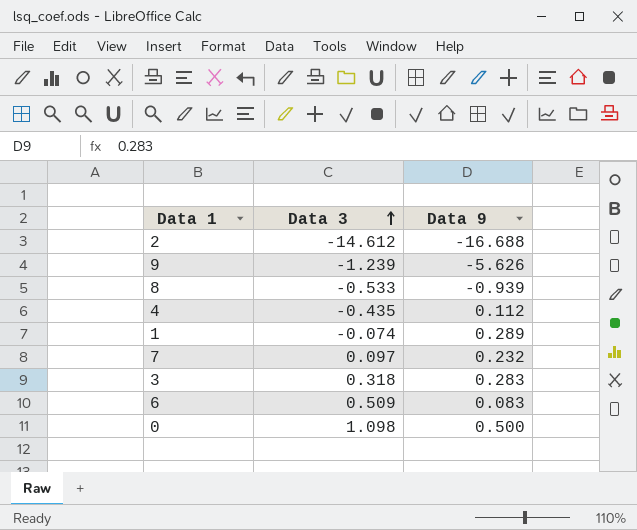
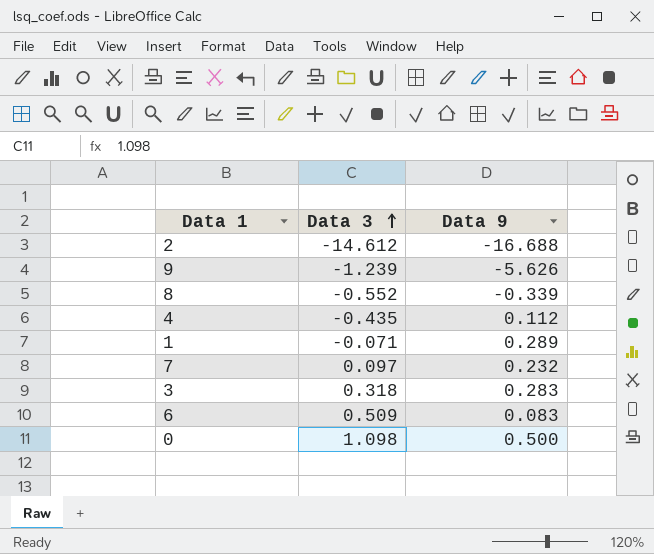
8 | Data 3: -0.533 -> -0.552
8 | Data 9: -0.939 -> -0.339
1 | Data 3: -0.074 -> -0.071

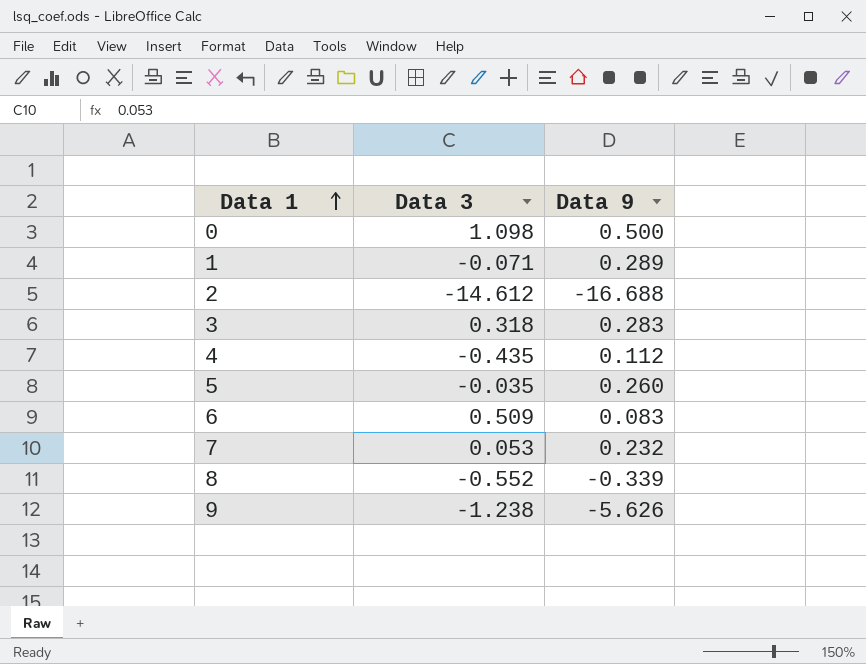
row order: Data 3 ascending -> Data 1 ascending
row 5: none -> -0.035 | 0.260
7 | Data 3: 0.097 -> 0.053
9 | Data 3: -1.239 -> -1.238

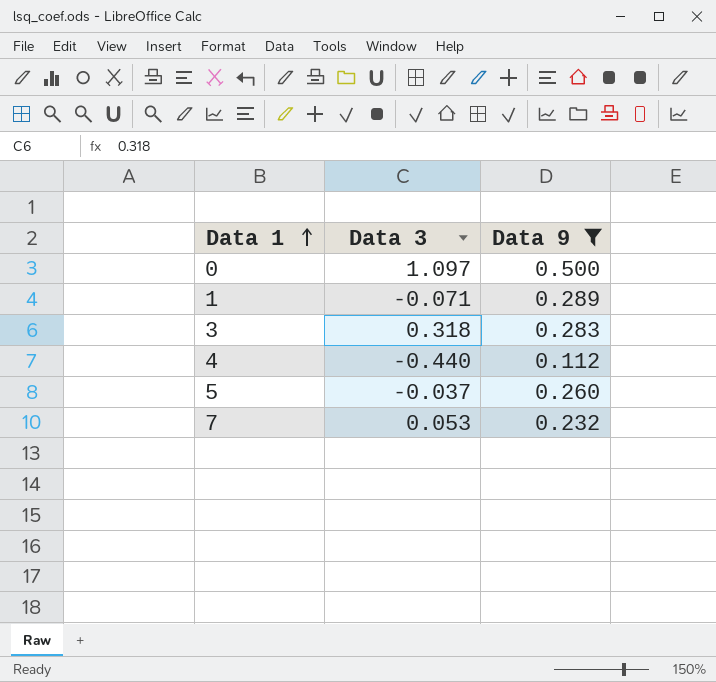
filter: none -> Data 9 >= 0.112
0 | Data 3: 1.098 -> 1.097
4 | Data 3: -0.435 -> -0.440
5 | Data 3: -0.035 -> -0.037

